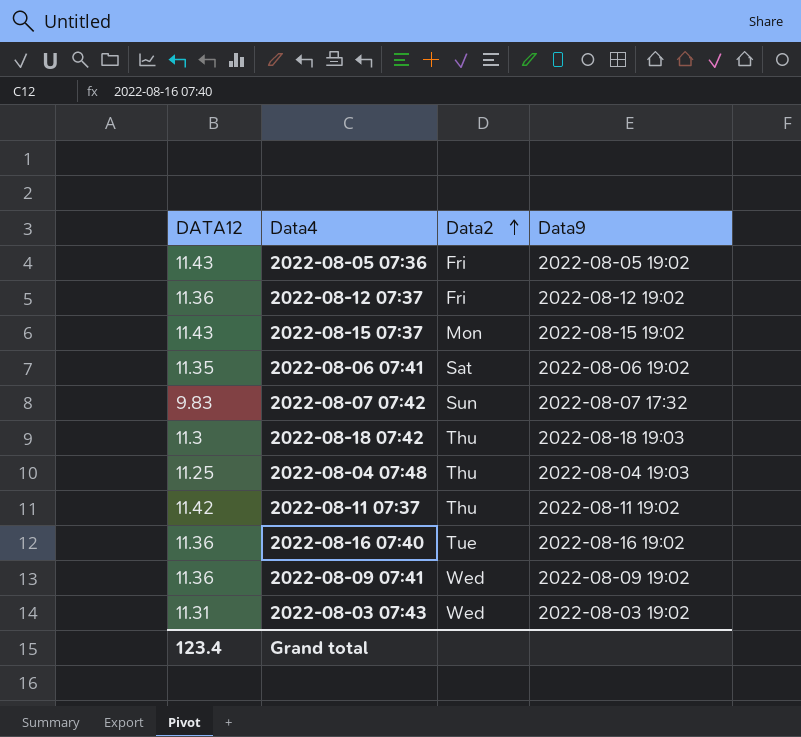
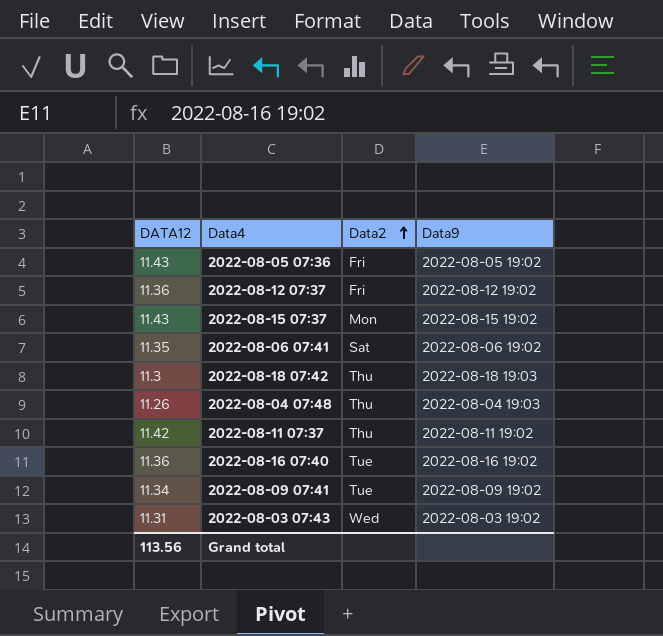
row 2022-08-07 07:42: 9.83 | Sun | 2022-08-07 17:32 -> none
2022-08-04 07:48 | DATA12: 11.25 -> 11.26
2022-08-09 07:41 | DATA12: 11.36 -> 11.34
2022-08-09 07:41 | Data2: Wed -> Tue
Grand total | DATA12: 123.4 -> 113.56

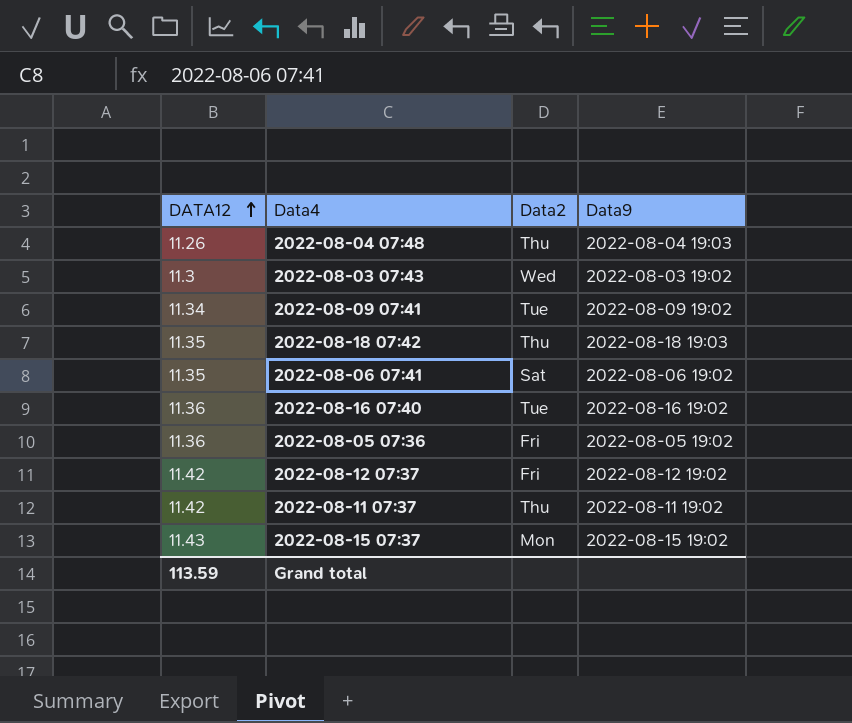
row order: Data2 ascending -> DATA12 ascending
2022-08-03 07:43 | DATA12: 11.31 -> 11.3
2022-08-18 07:42 | DATA12: 11.3 -> 11.35
2022-08-05 07:36 | DATA12: 11.43 -> 11.36
2022-08-12 07:37 | DATA12: 11.36 -> 11.42
Grand total | DATA12: 113.56 -> 113.59

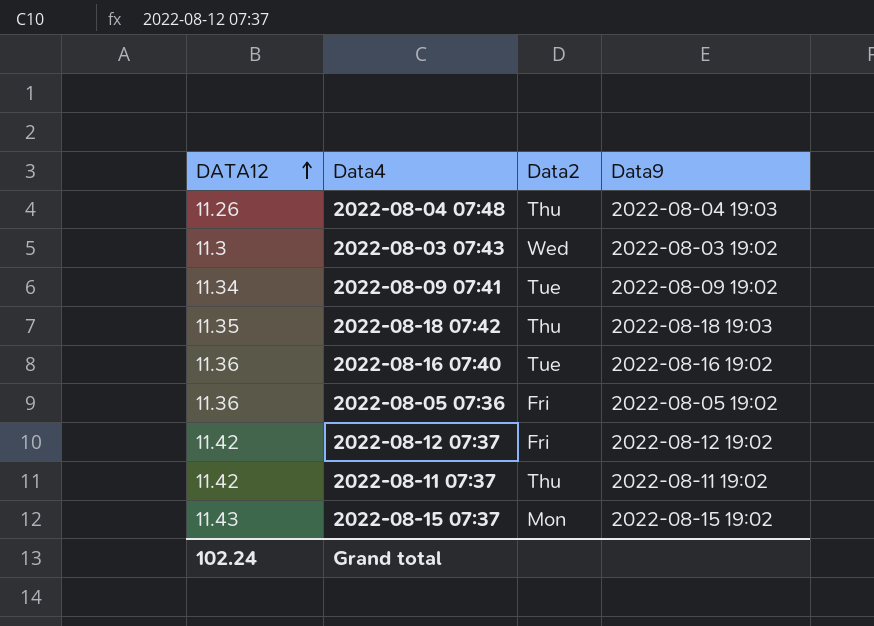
row 2022-08-06 07:41: 11.35 | Sat | 2022-08-06 19:02 -> none
Grand total | DATA12: 113.59 -> 102.24

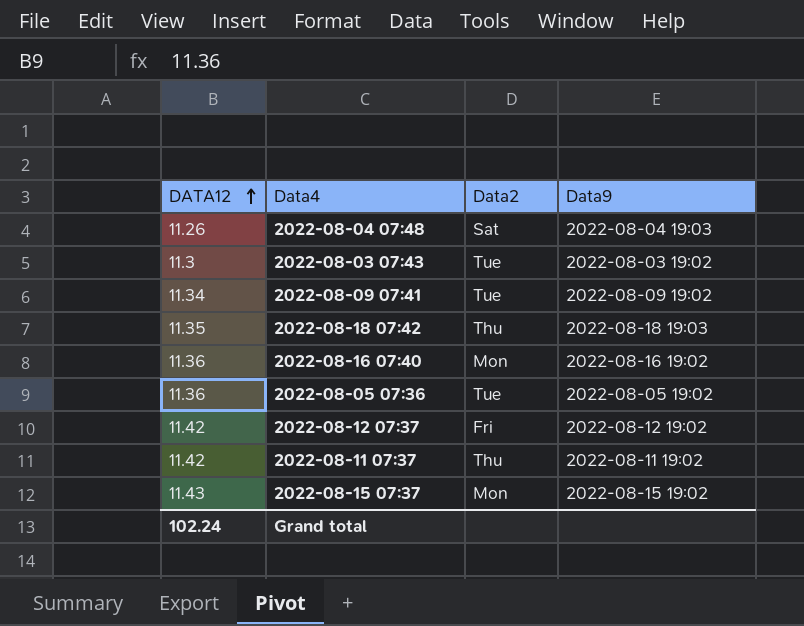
2022-08-04 07:48 | Data2: Thu -> Sat
2022-08-03 07:43 | Data2: Wed -> Tue
2022-08-16 07:40 | Data2: Tue -> Mon
2022-08-05 07:36 | Data2: Fri -> Tue

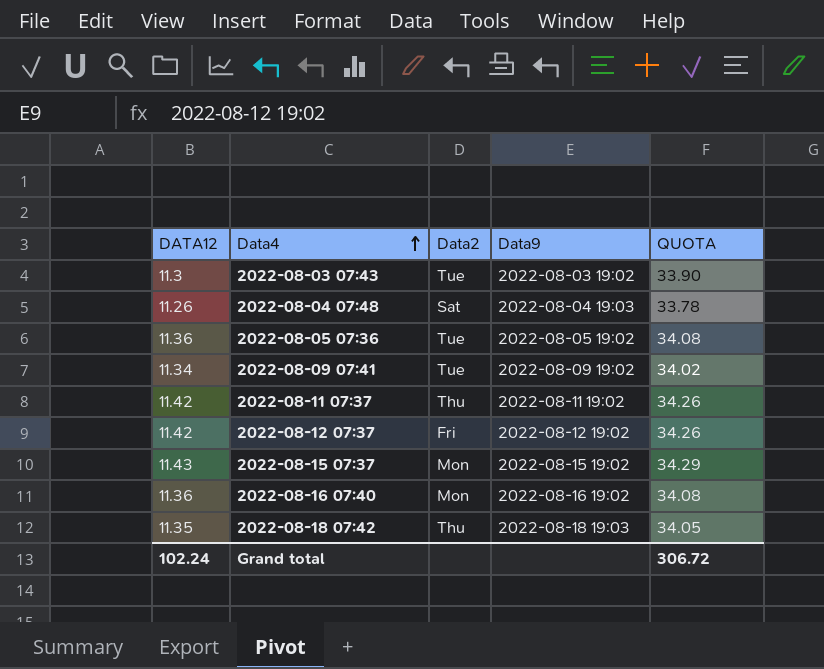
row order: DATA12 ascending -> Data4 ascending
column QUOTA | formula: none -> [DATA12] * 3

